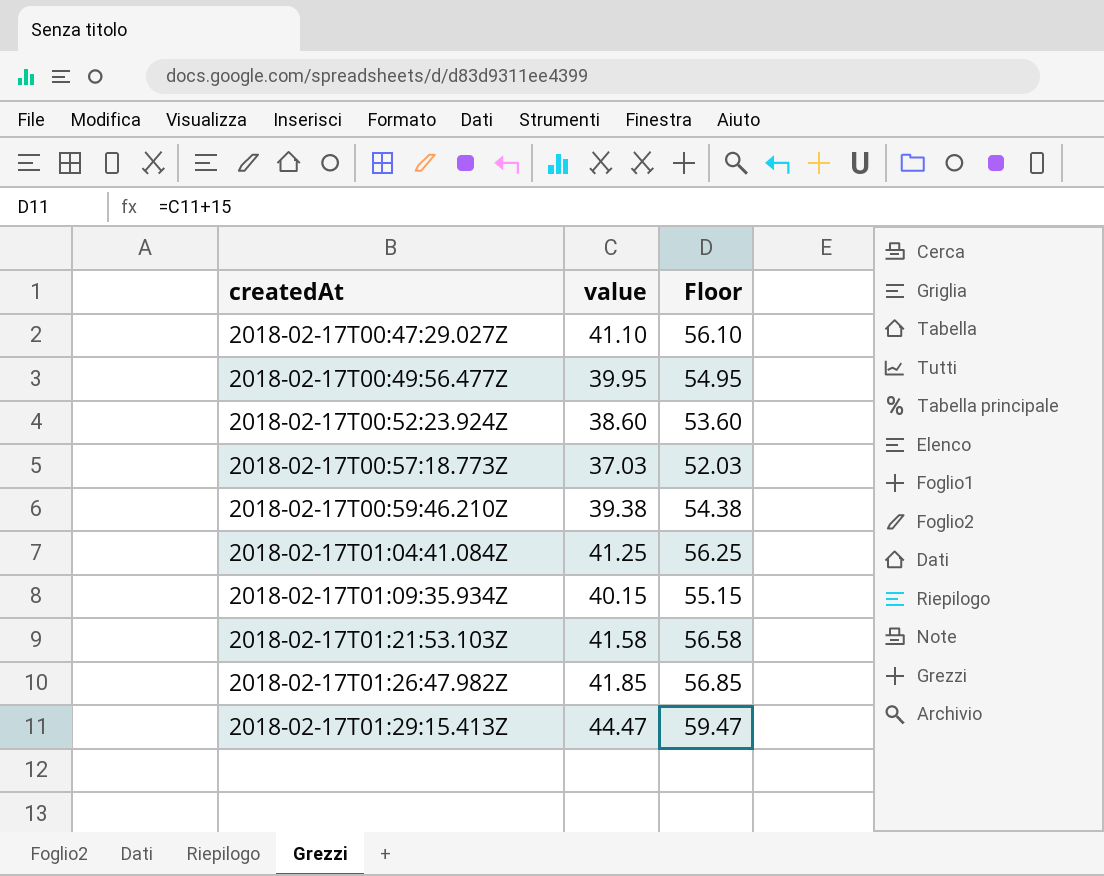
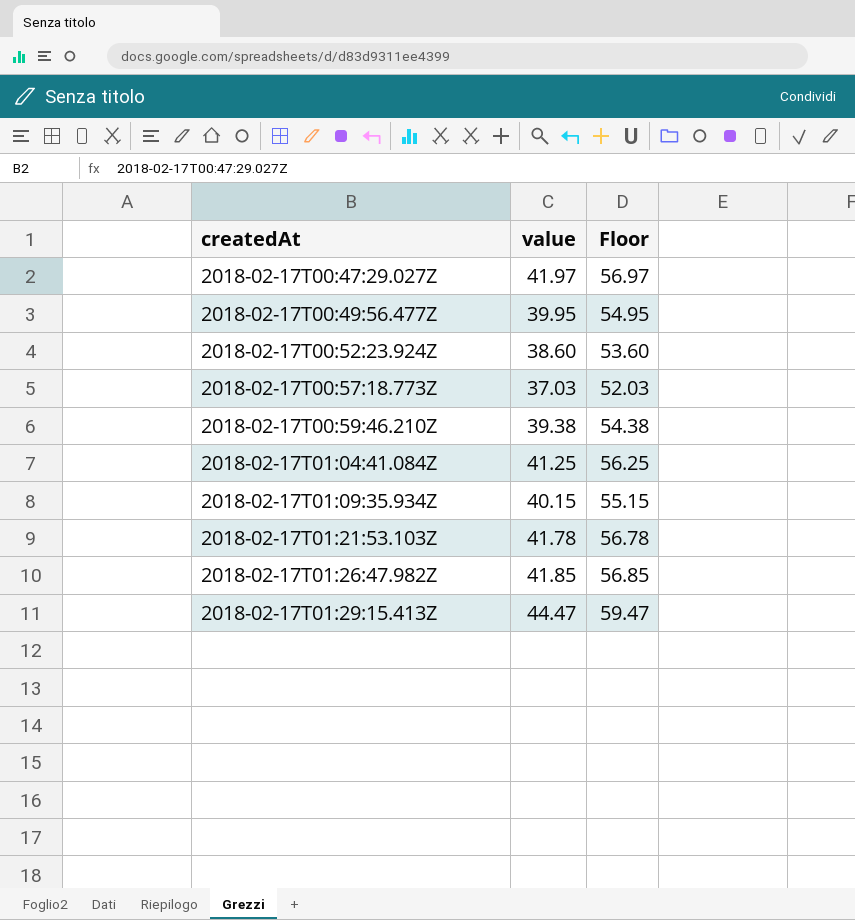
2018-02-17T00:47:29.027Z | value: 41.10 -> 41.97
2018-02-17T00:47:29.027Z | Floor: 56.10 -> 56.97
2018-02-17T01:21:53.103Z | value: 41.58 -> 41.78
2018-02-17T01:21:53.103Z | Floor: 56.58 -> 56.78

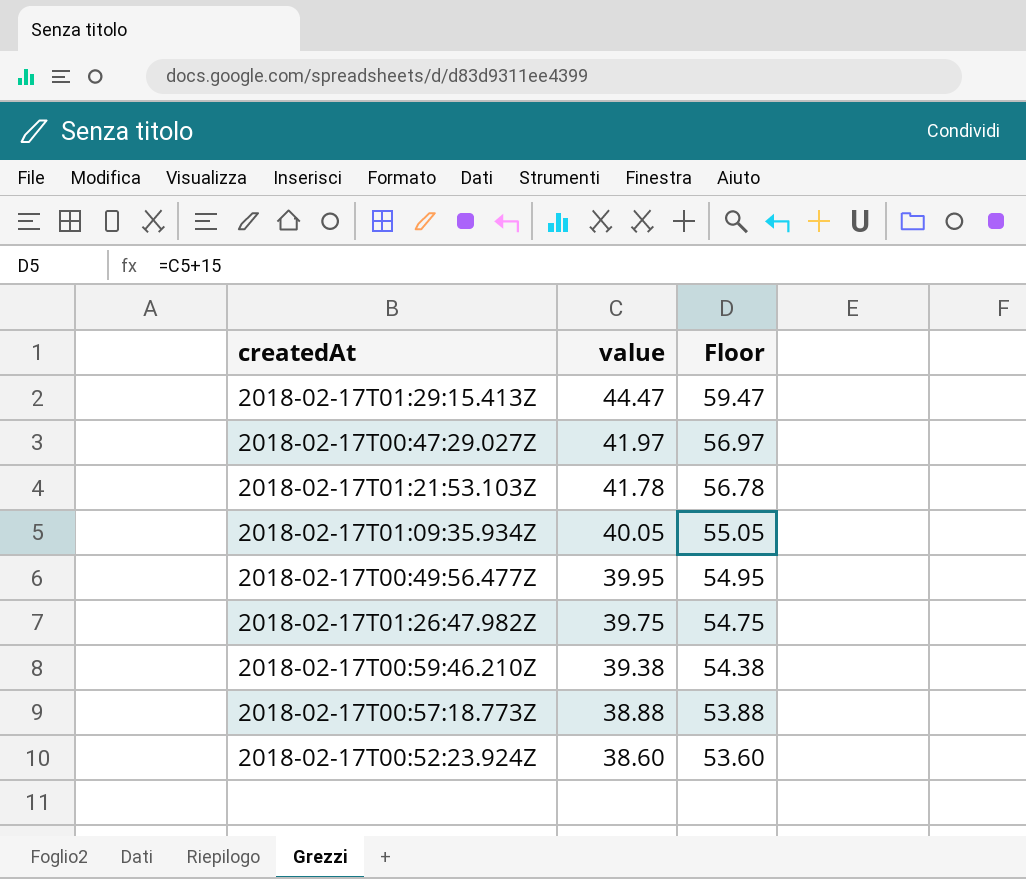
row order: createdAt ascending -> value descending
row 2018-02-17T01:04:41.084Z: 41.25 | 56.25 -> none
2018-02-17T01:09:35.934Z | value: 40.15 -> 40.05
2018-02-17T01:09:35.934Z | Floor: 55.15 -> 55.05
2018-02-17T01:26:47.982Z | value: 41.85 -> 39.75
2018-02-17T01:26:47.982Z | Floor: 56.85 -> 54.75
2018-02-17T00:57:18.773Z | value: 37.03 -> 38.88
2018-02-17T00:57:18.773Z | Floor: 52.03 -> 53.88

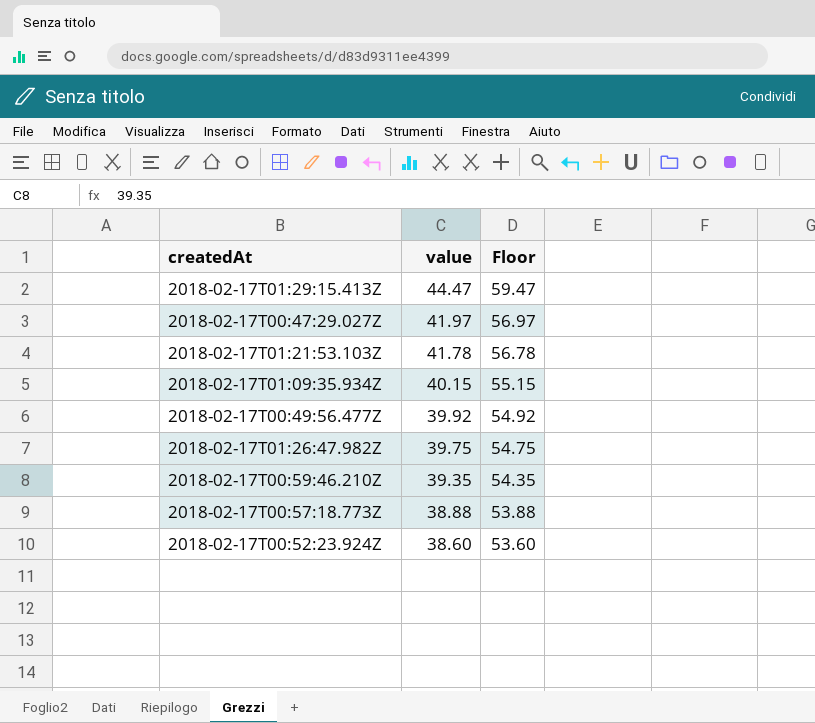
2018-02-17T01:09:35.934Z | value: 40.05 -> 40.15
2018-02-17T01:09:35.934Z | Floor: 55.05 -> 55.15
2018-02-17T00:49:56.477Z | value: 39.95 -> 39.92
2018-02-17T00:49:56.477Z | Floor: 54.95 -> 54.92
2018-02-17T00:59:46.210Z | value: 39.38 -> 39.35
2018-02-17T00:59:46.210Z | Floor: 54.38 -> 54.35

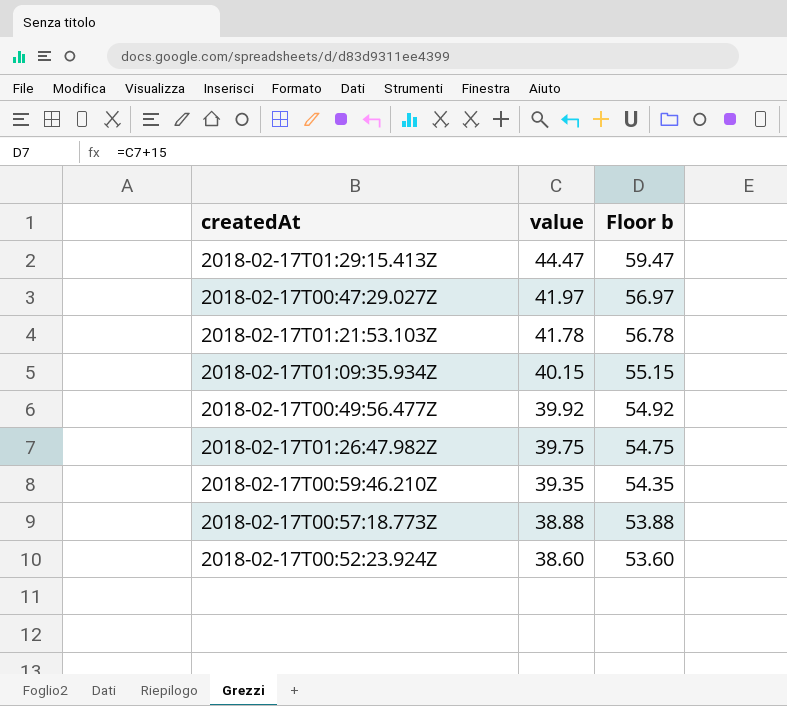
column name: Floor -> Floor b

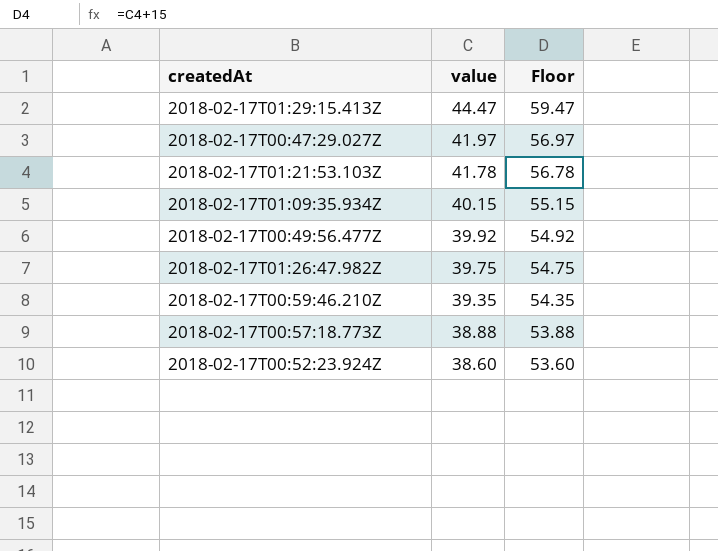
column name: Floor b -> Floor

